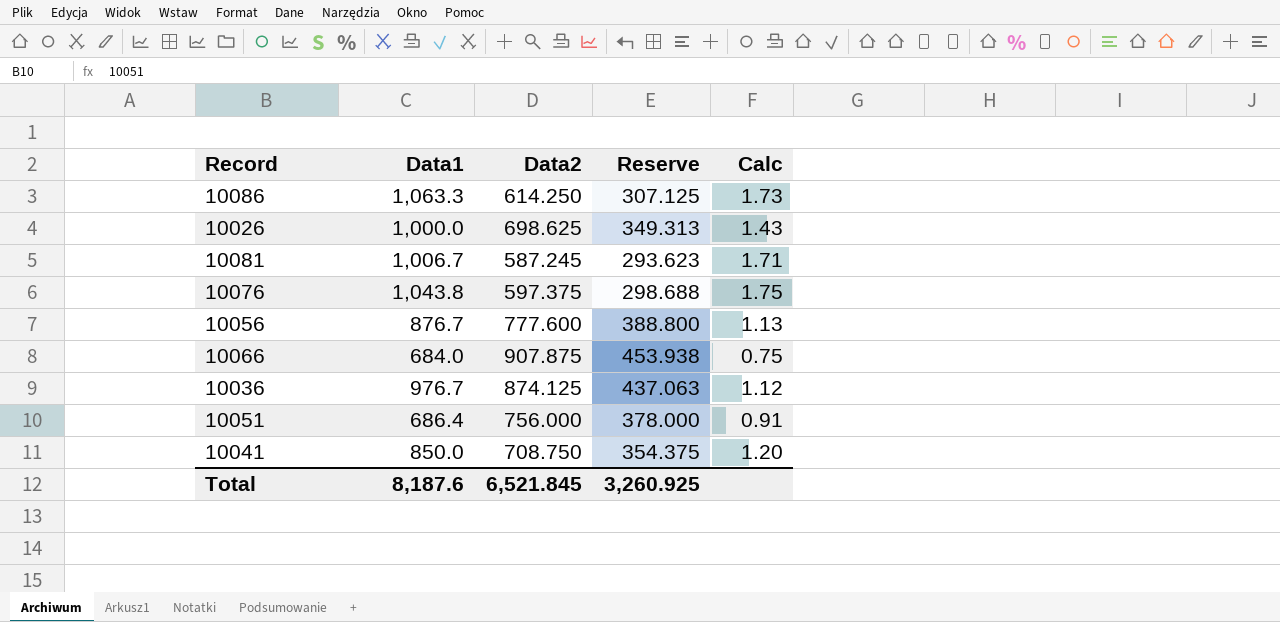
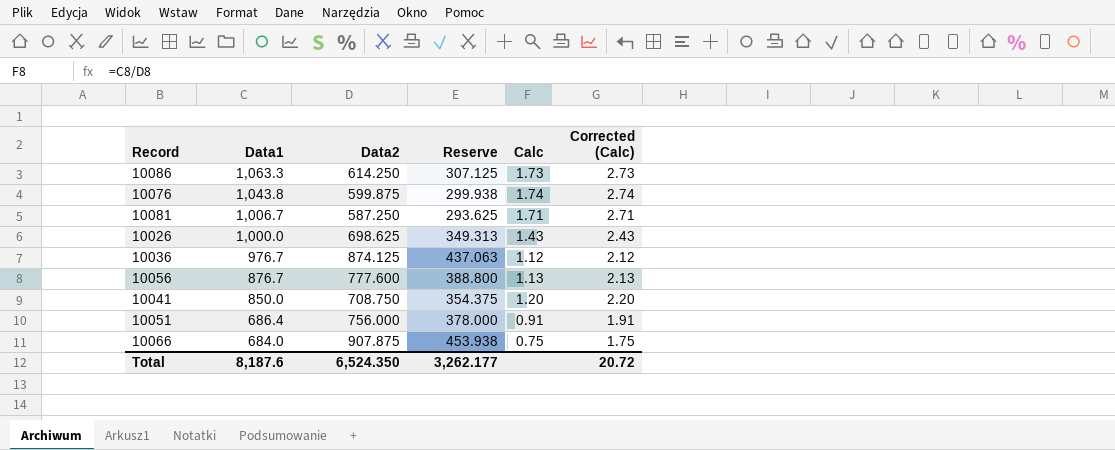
row order: none -> Data1 descending
column Corrected (Calc) | formula: none -> [Calc] + 1
10076 | Data2: 597.375 -> 599.875
10076 | Reserve: 298.688 -> 299.938
10076 | Calc: 1.75 -> 1.74
10081 | Data2: 587.245 -> 587.250
10081 | Reserve: 293.623 -> 293.625
Total | Data2: 6,521.845 -> 6,524.350
Total | Reserve: 3,260.925 -> 3,262.177

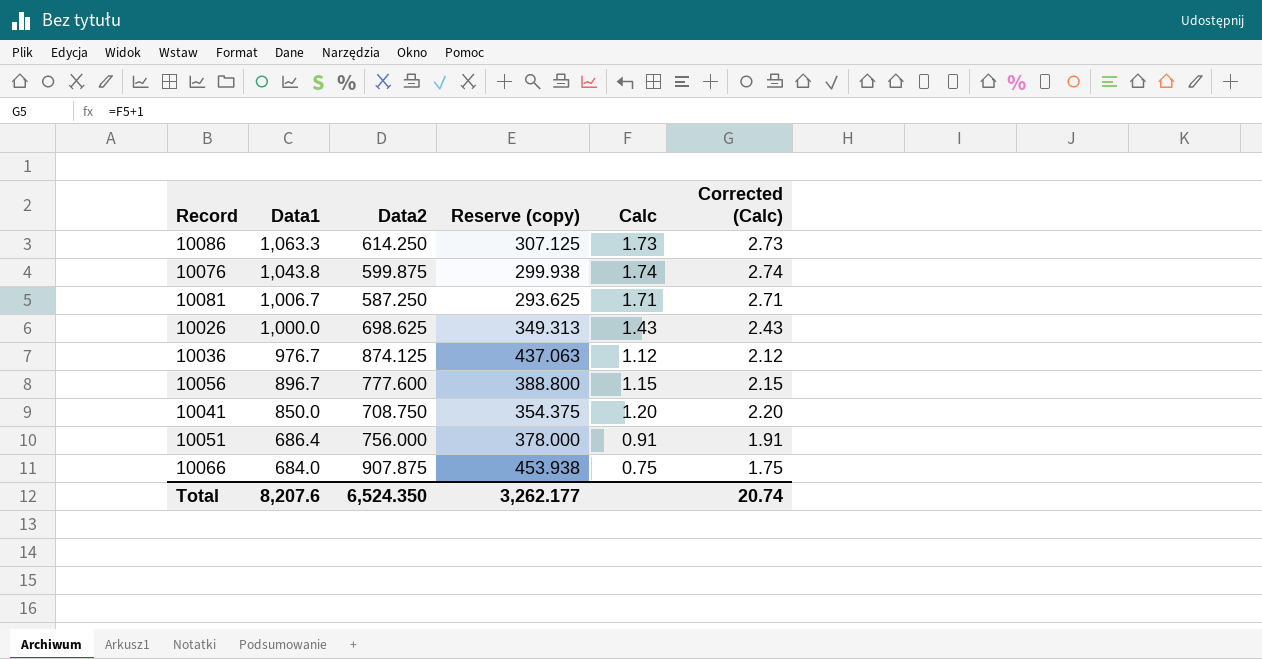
column name: Reserve -> Reserve (copy)
10056 | Data1: 876.7 -> 896.7
10056 | Calc: 1.13 -> 1.15
10056 | Corrected (Calc): 2.13 -> 2.15
Total | Data1: 8,187.6 -> 8,207.6
Total | Corrected (Calc): 20.72 -> 20.74

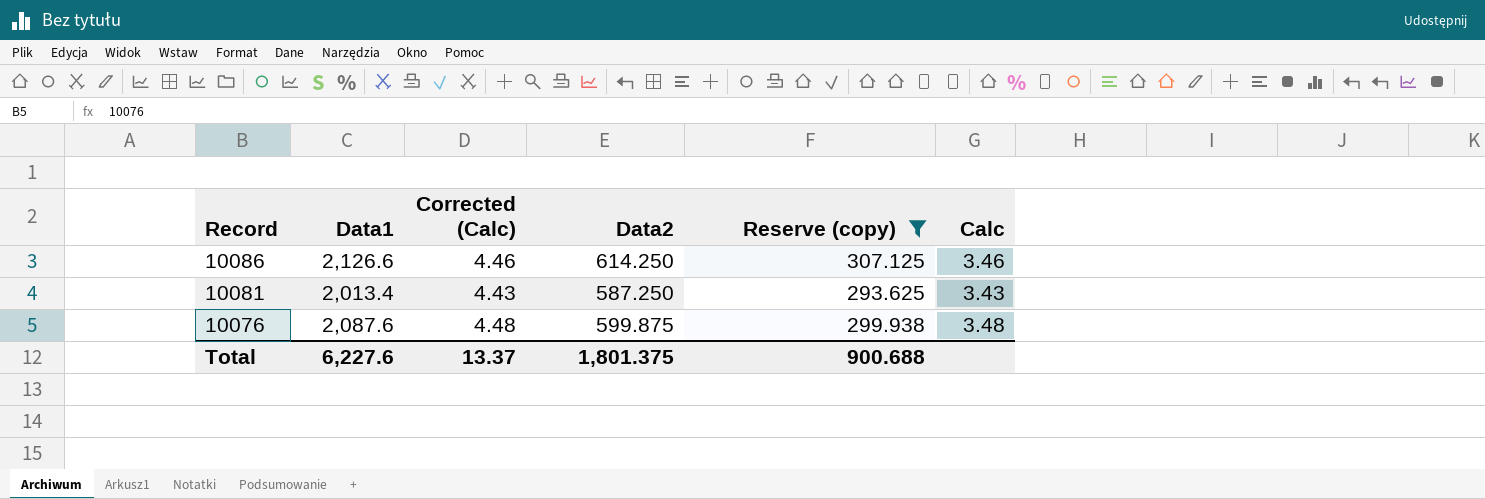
filter: none -> Reserve (copy) <= 307.125
row order: Data1 descending -> Record descending
column Corrected (Calc) | position: 6 -> 3
10086 | Data1: 1,063.3 -> 2,126.6
10086 | Corrected (Calc): 2.73 -> 4.46
10086 | Calc: 1.73 -> 3.46
10081 | Data1: 1,006.7 -> 2,013.4
10081 | Corrected (Calc): 2.71 -> 4.43
10081 | Calc: 1.71 -> 3.43
10076 | Data1: 1,043.8 -> 2,087.6
10076 | Corrected (Calc): 2.74 -> 4.48
10076 | Calc: 1.74 -> 3.48
Total | Data1: 8,207.6 -> 6,227.6
Total | Corrected (Calc): 20.74 -> 13.37
Total | Data2: 6,524.350 -> 1,801.375
Total | Reserve (copy): 3,262.177 -> 900.688

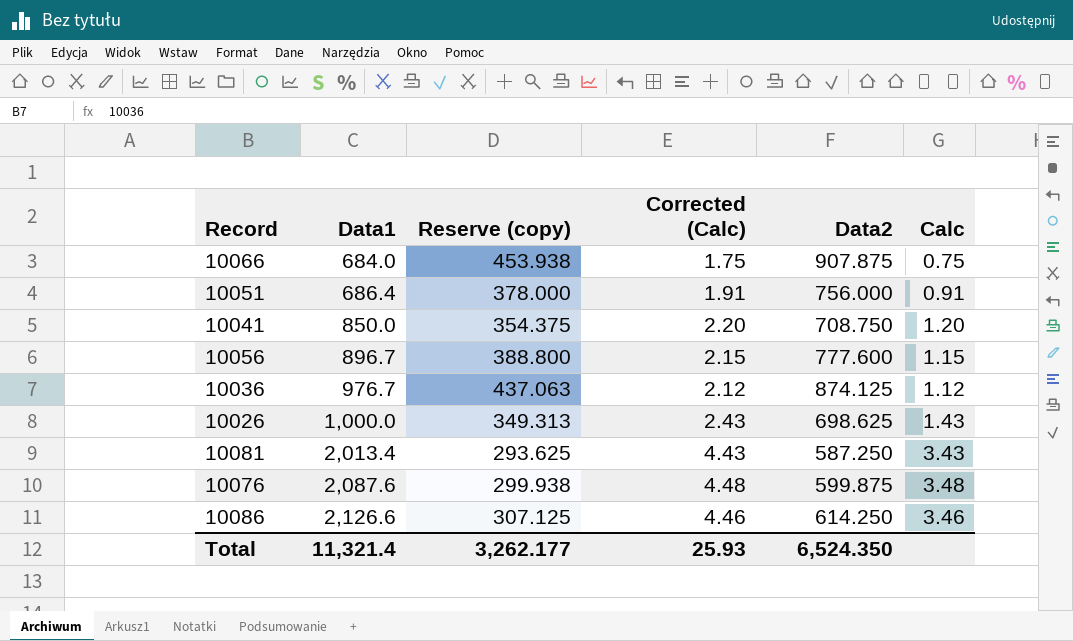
filter: Reserve (copy) <= 307.125 -> none
row order: Record descending -> Data1 ascending
column Reserve (copy) | position: 5 -> 3
Total | Data1: 6,227.6 -> 11,321.4
Total | Reserve (copy): 900.688 -> 3,262.177
Total | Corrected (Calc): 13.37 -> 25.93
Total | Data2: 1,801.375 -> 6,524.350

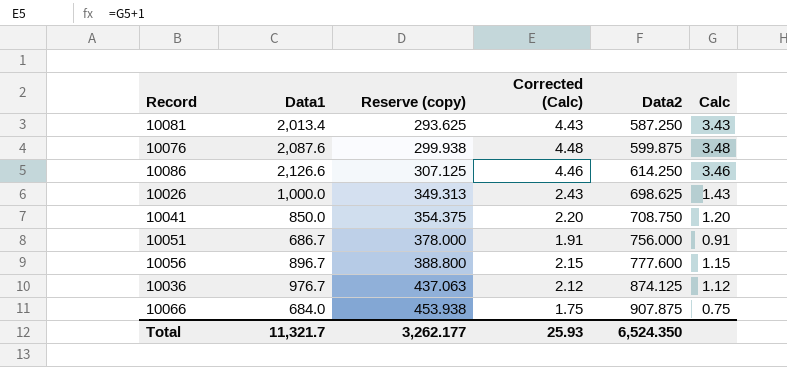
row order: Data1 ascending -> Reserve (copy) ascending
10051 | Data1: 686.4 -> 686.7
Total | Data1: 11,321.4 -> 11,321.7

